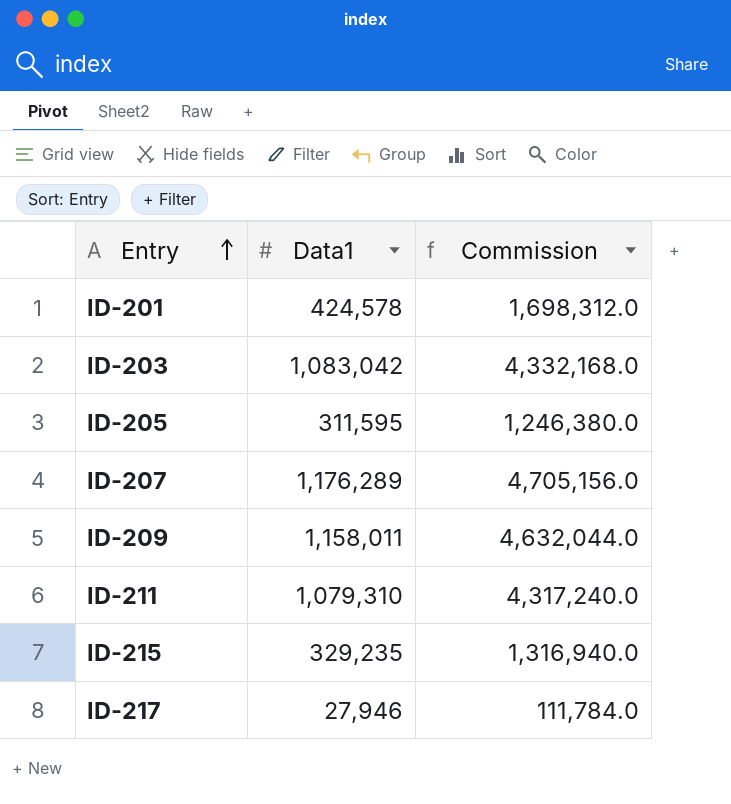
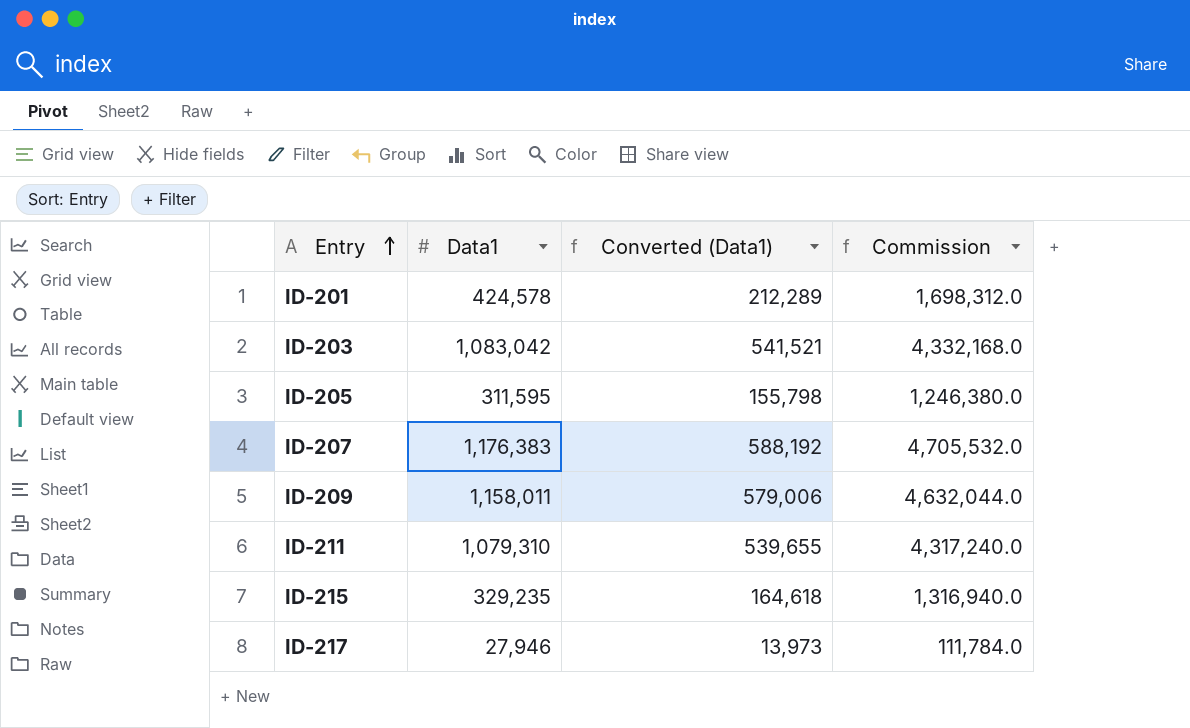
column Converted (Data1) | formula: none -> [Data1] * 0.5
ID-207 | Data1: 1,176,289 -> 1,176,383
ID-207 | Commission: 4,705,156.0 -> 4,705,532.0

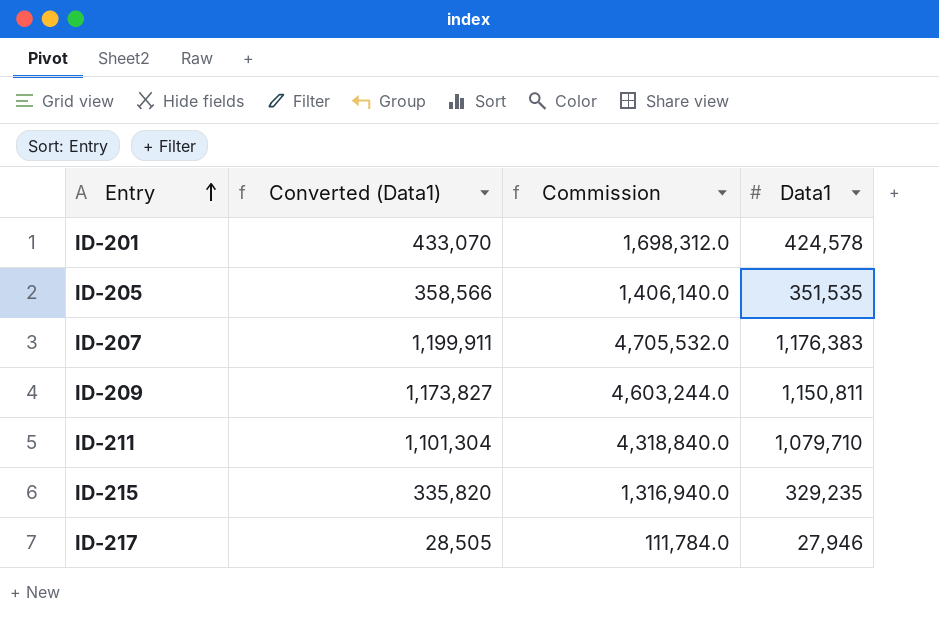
column Converted (Data1) | formula: [Data1] * 0.5 -> [Data1] * 1.02
column Data1 | position: 2 -> 4
row ID-203: 1,083,042 | 541,521 | 4,332,168.0 -> none
ID-205 | Commission: 1,246,380.0 -> 1,406,140.0
ID-205 | Data1: 311,595 -> 351,535
ID-209 | Commission: 4,632,044.0 -> 4,603,244.0
ID-209 | Data1: 1,158,011 -> 1,150,811
ID-211 | Commission: 4,317,240.0 -> 4,318,840.0
ID-211 | Data1: 1,079,310 -> 1,079,710

